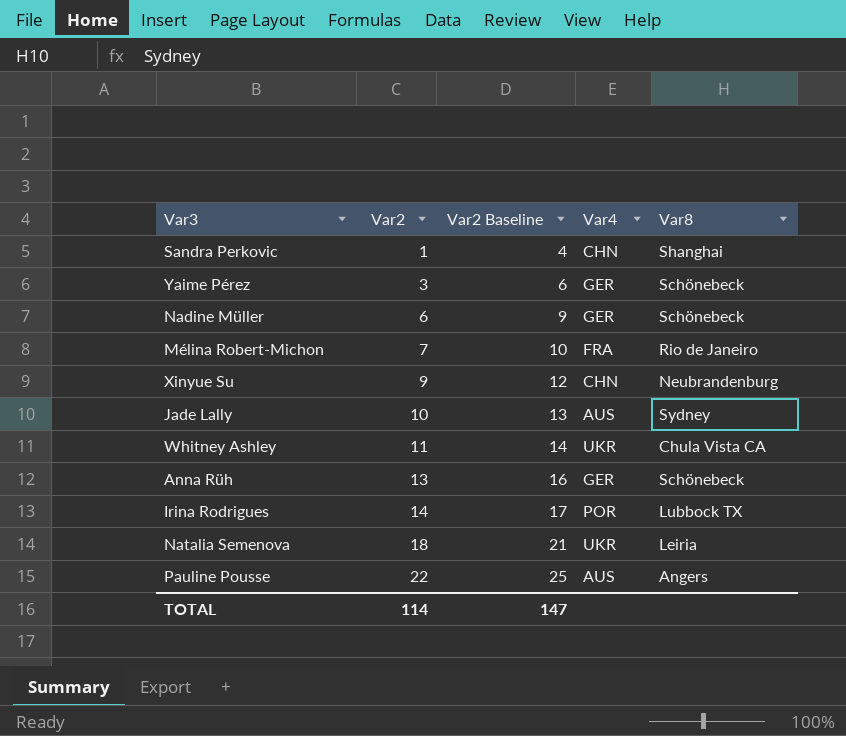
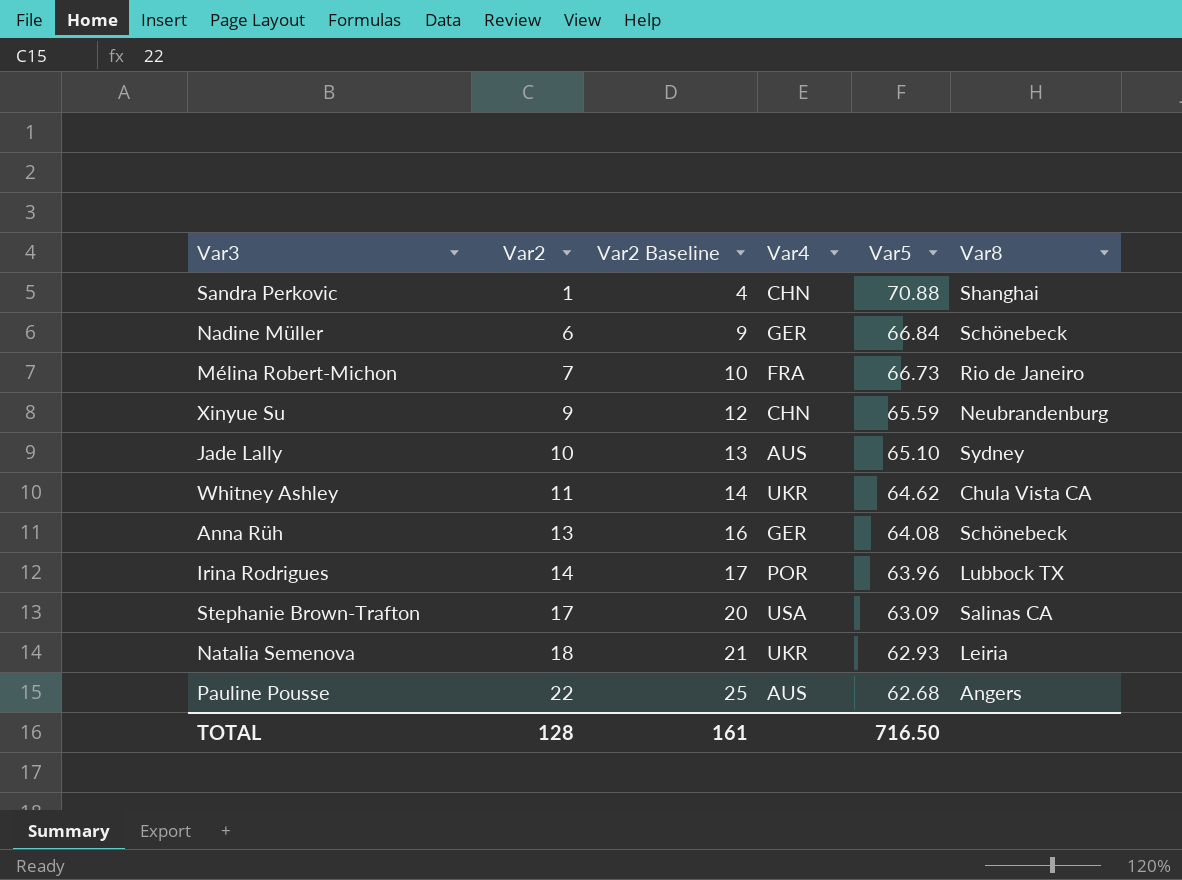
column Var5 | position: none -> 5
row Yaime Pérez: 3 | 6 | GER | Schönebeck -> none
row Stephanie Brown-Trafton: none -> 17 | 20 | USA | 63.09 | Salinas CA
TOTAL | Var2: 114 -> 128
TOTAL | Var2 Baseline: 147 -> 161

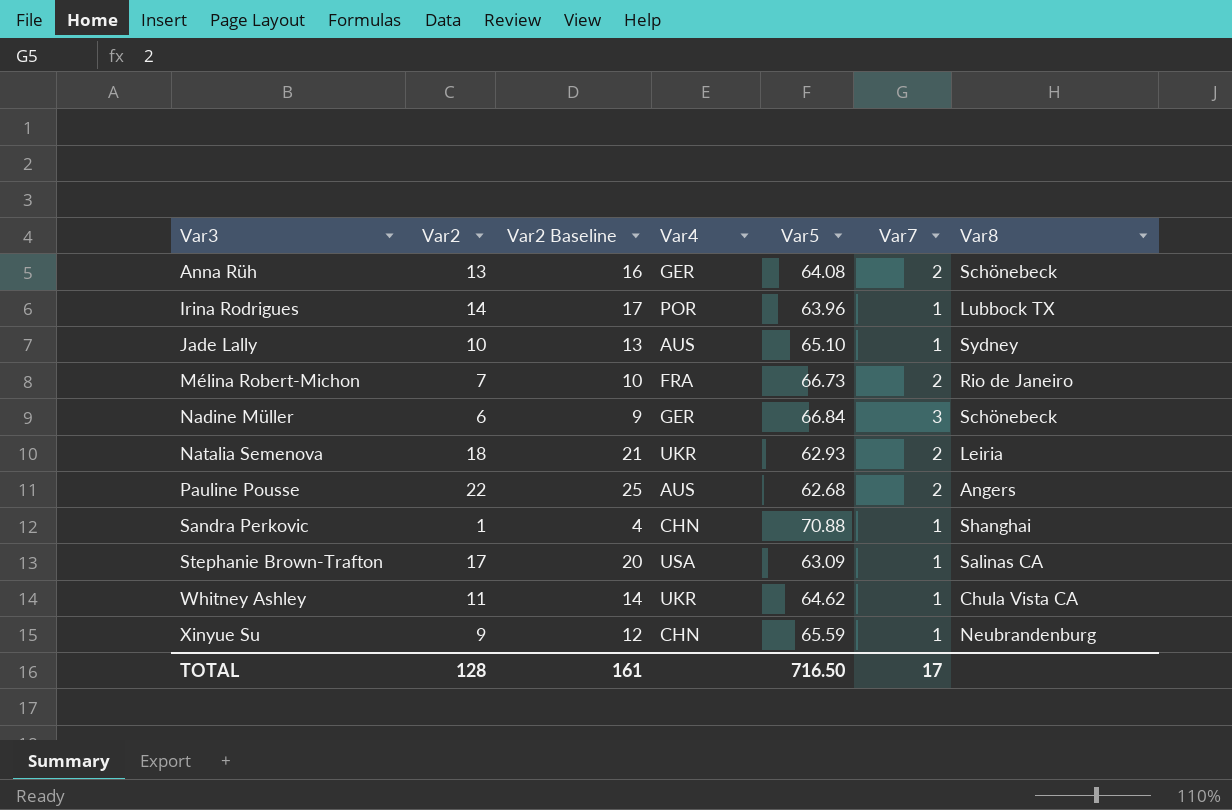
row order: Var2 ascending -> Var3 ascending
column Var7 | position: none -> 6

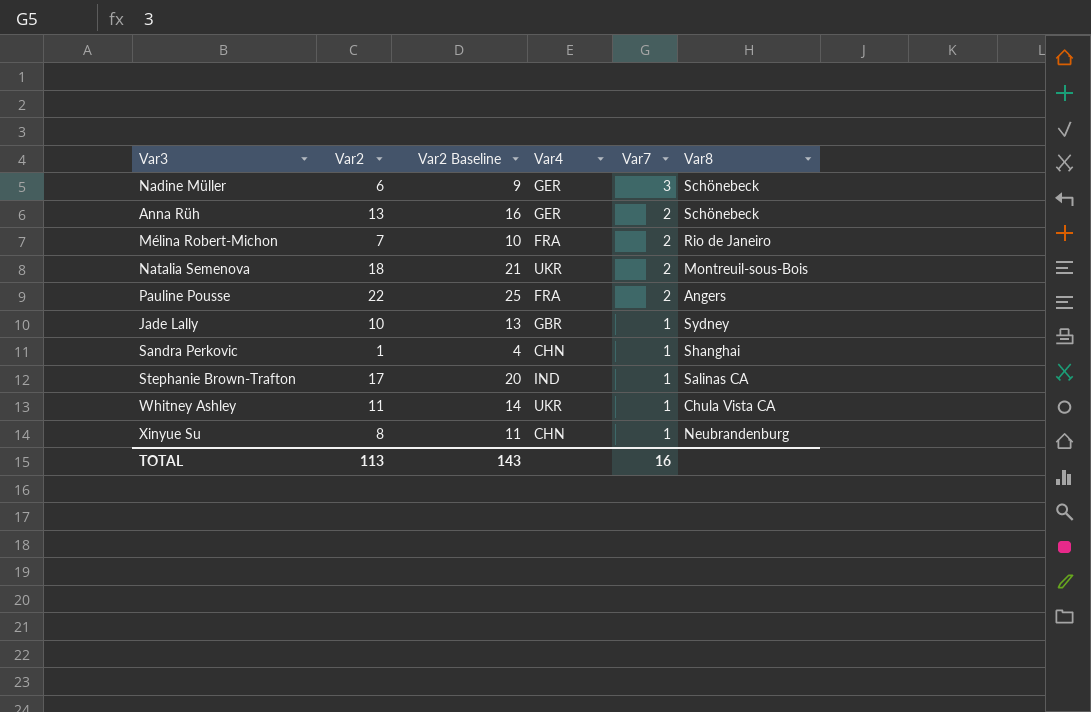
row order: Var3 ascending -> Var7 descending
column Var5 | position: 5 -> none
row Irina Rodrigues: 14 | 17 | POR | 63.96 | 1 | Lubbock TX -> none
Natalia Semenova | Var8: Leiria -> Montreuil-sous-Bois
Pauline Pousse | Var4: AUS -> FRA
Jade Lally | Var4: AUS -> GBR
Stephanie Brown-Trafton | Var4: USA -> IND
Xinyue Su | Var2: 9 -> 8
Xinyue Su | Var2 Baseline: 12 -> 11
TOTAL | Var2: 128 -> 113
TOTAL | Var2 Baseline: 161 -> 143
TOTAL | Var7: 17 -> 16

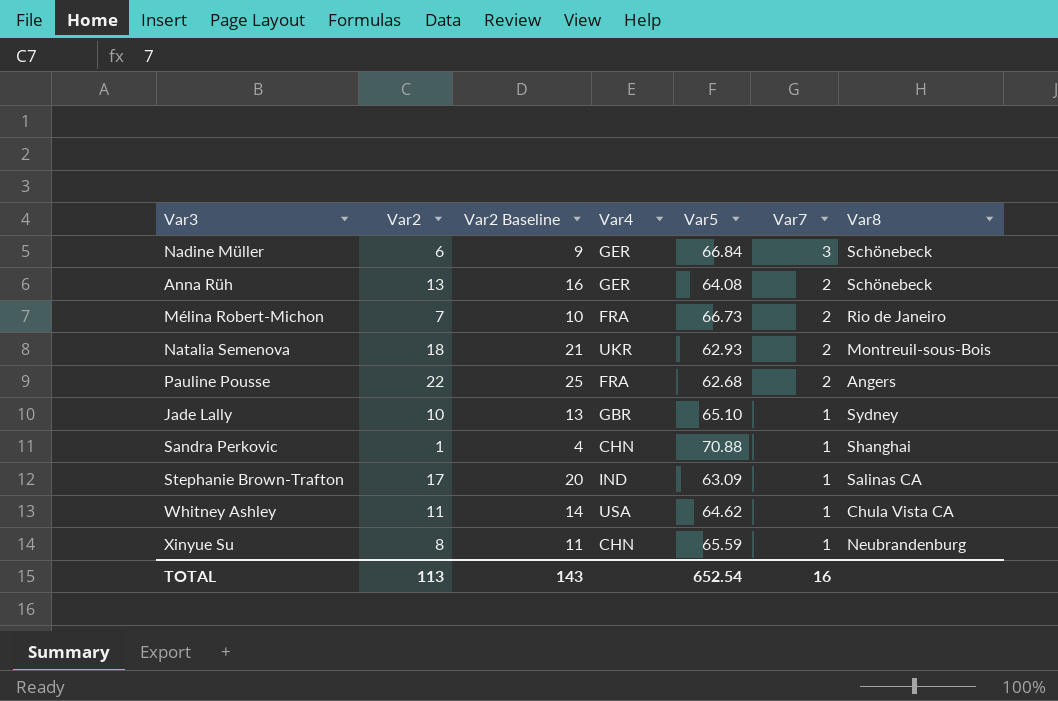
column Var5 | position: none -> 5
Whitney Ashley | Var4: UKR -> USA

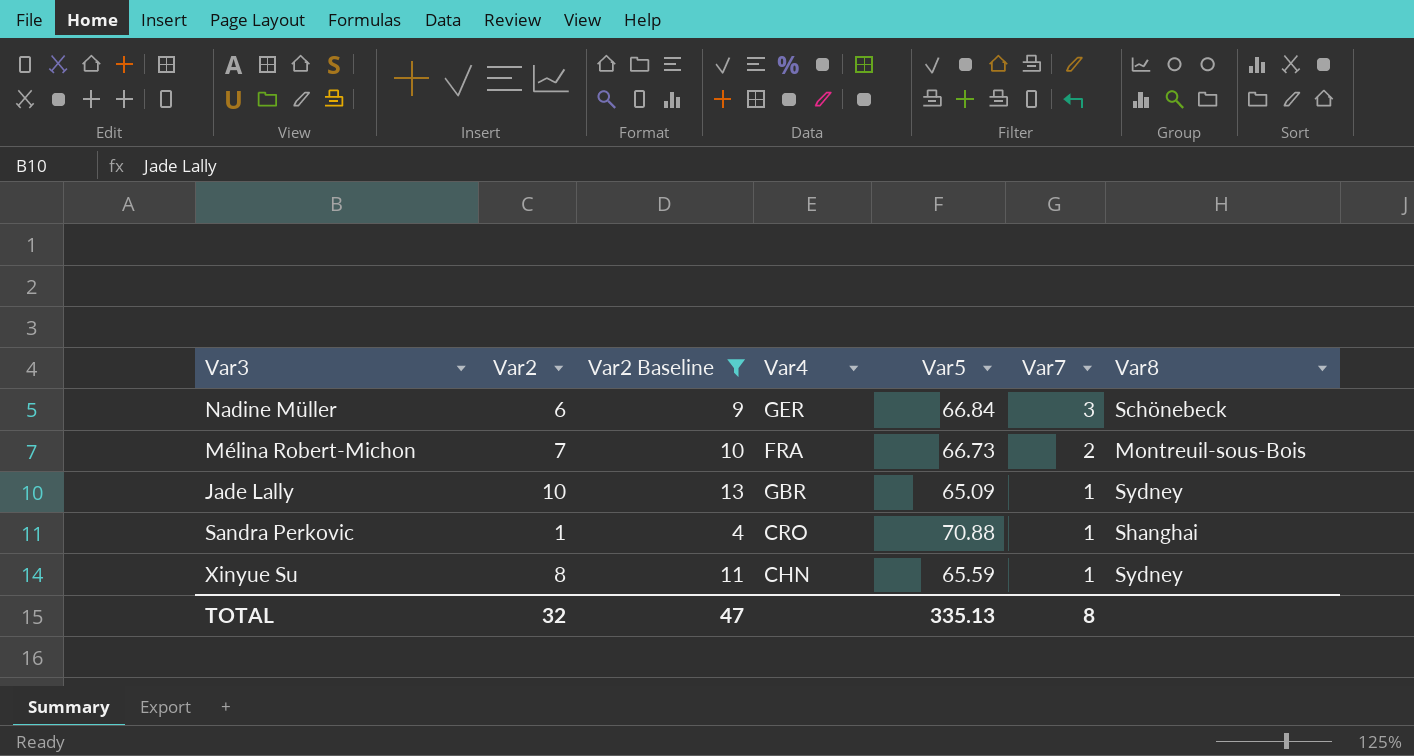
filter: none -> Var2 Baseline <= 13
Mélina Robert-Michon | Var8: Rio de Janeiro -> Montreuil-sous-Bois
Jade Lally | Var5: 65.10 -> 65.09
Sandra Perkovic | Var4: CHN -> CRO
Xinyue Su | Var8: Neubrandenburg -> Sydney
TOTAL | Var2: 113 -> 32
TOTAL | Var2 Baseline: 143 -> 47
TOTAL | Var5: 652.54 -> 335.13
TOTAL | Var7: 16 -> 8

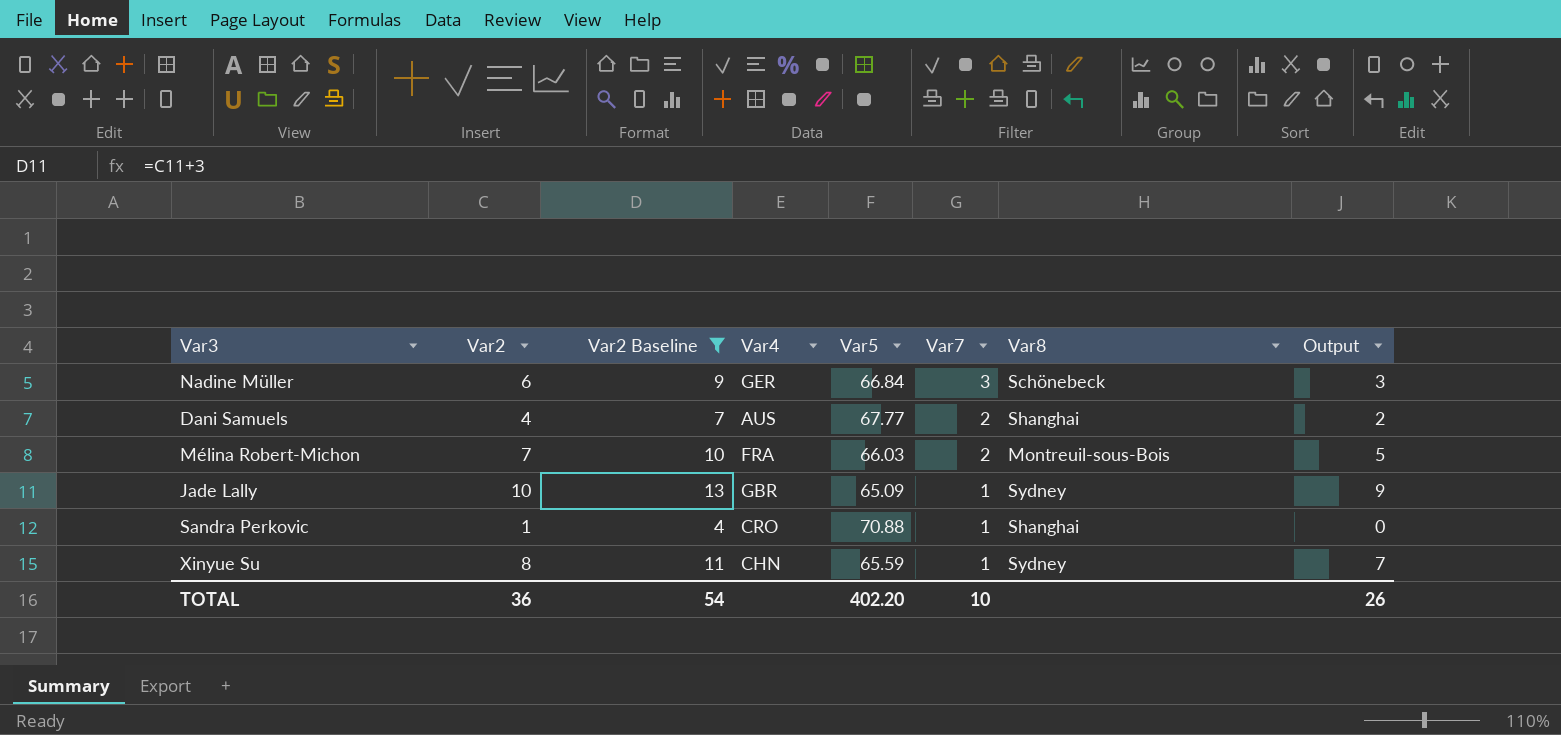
column Output | formula: none -> [Var2] - [Var7]
row Dani Samuels: none -> 4 | 7 | AUS | 67.77 | 2 | Shanghai | 2
Mélina Robert-Michon | Var5: 66.73 -> 66.03
TOTAL | Var2: 32 -> 36
TOTAL | Var2 Baseline: 47 -> 54
TOTAL | Var5: 335.13 -> 402.20
TOTAL | Var7: 8 -> 10

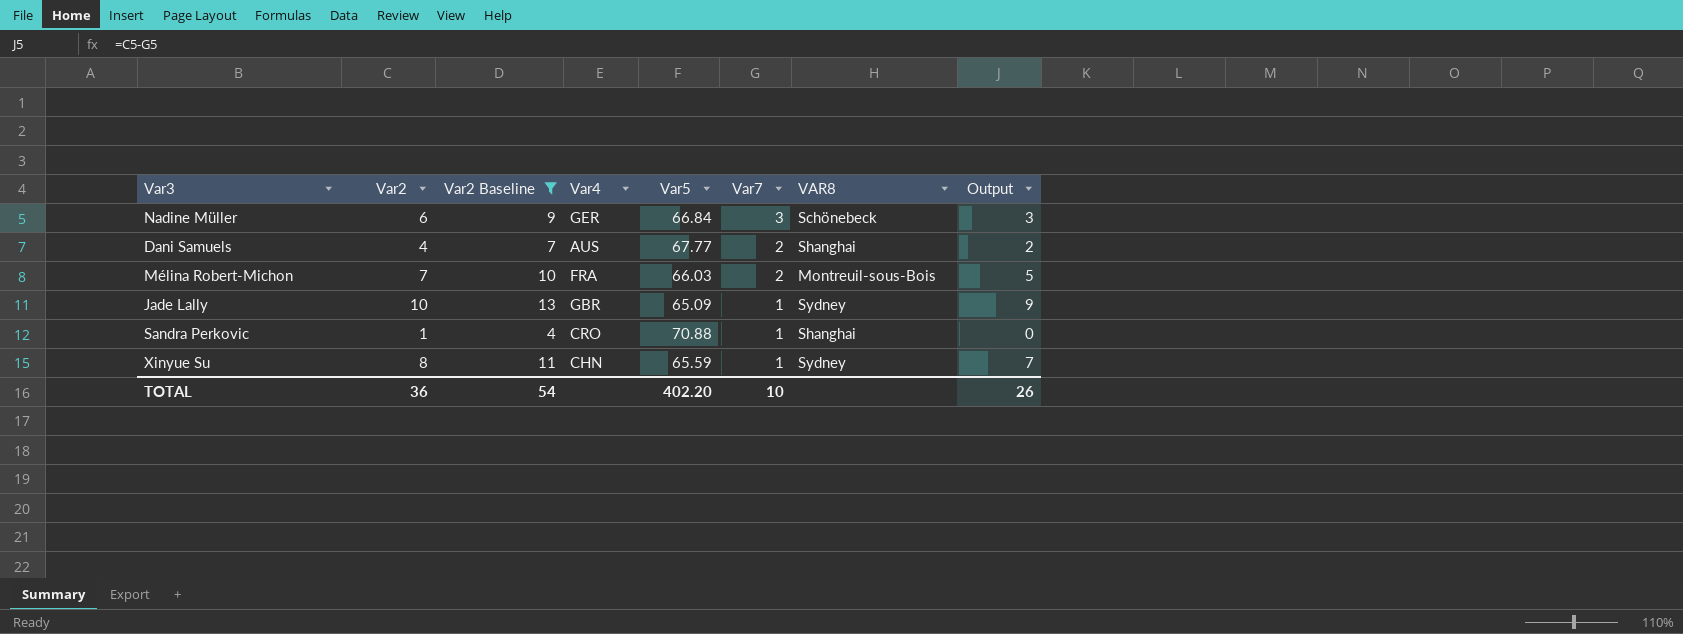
column name: Var8 -> VAR8

